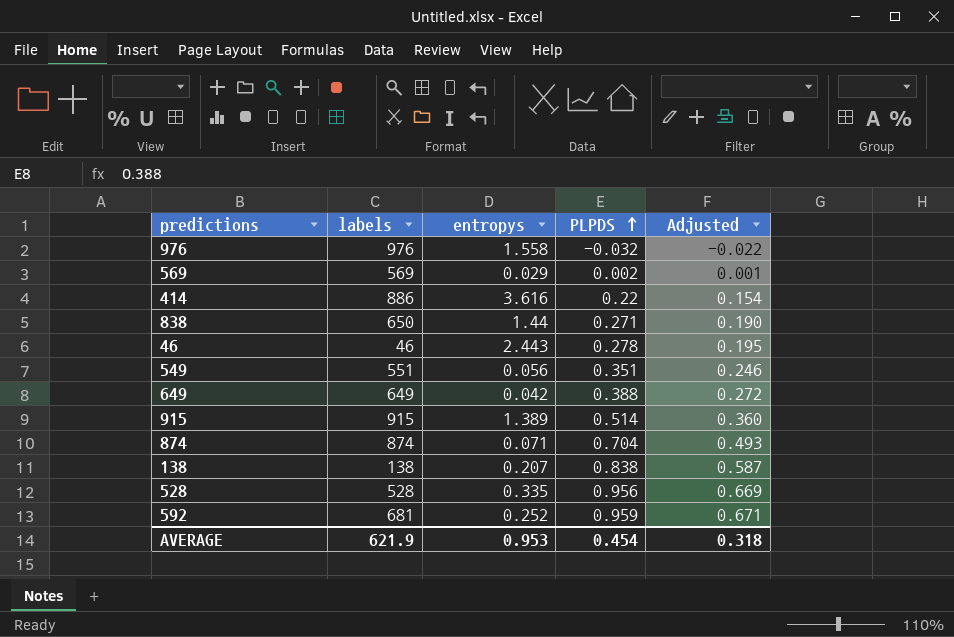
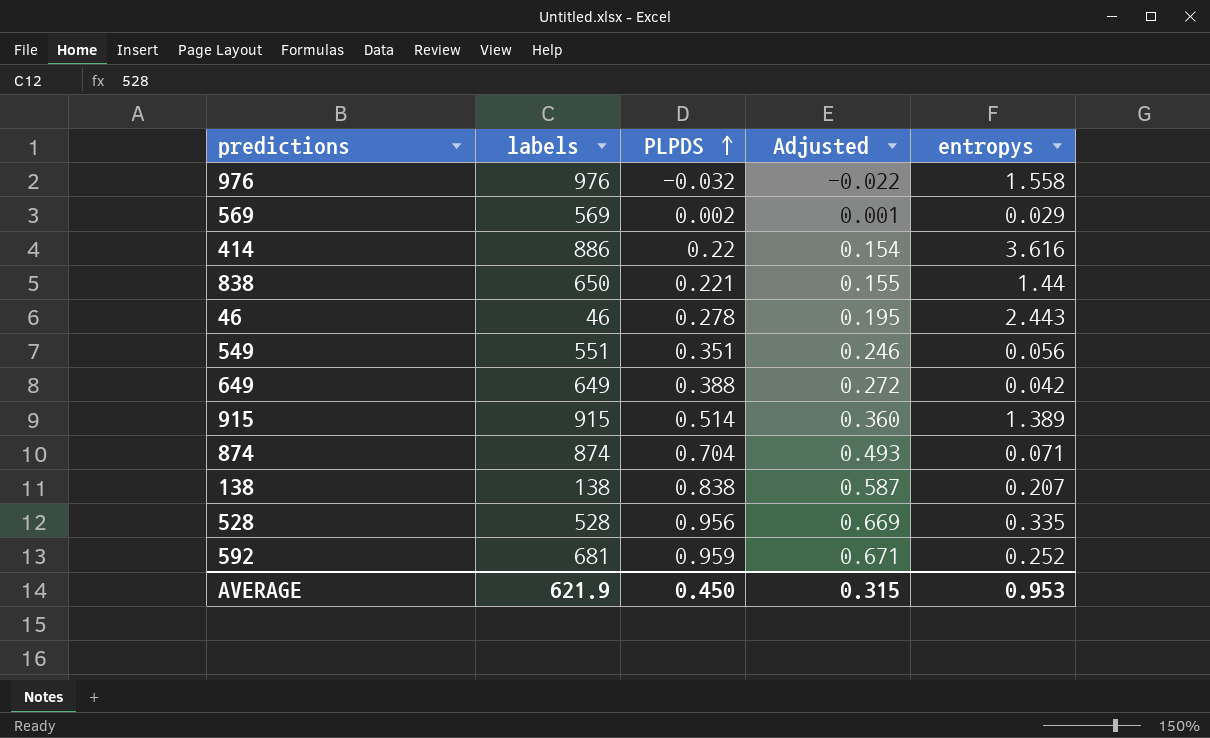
column entropys | position: 3 -> 5
838 | PLPDS: 0.271 -> 0.221
838 | Adjusted: 0.190 -> 0.155
AVERAGE | PLPDS: 0.454 -> 0.450
AVERAGE | Adjusted: 0.318 -> 0.315

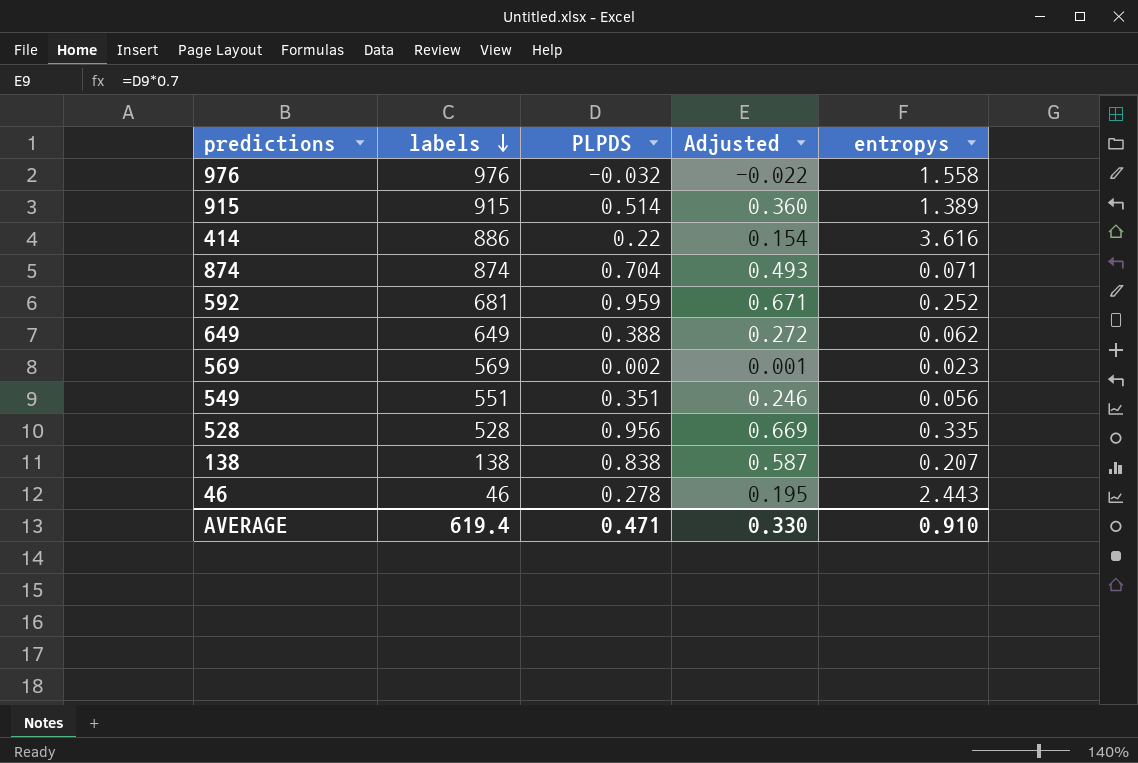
row order: PLPDS ascending -> labels descending
row 838: 650 | 0.221 | 0.155 | 1.44 -> none
649 | entropys: 0.042 -> 0.062
569 | entropys: 0.029 -> 0.023
AVERAGE | labels: 621.9 -> 619.4
AVERAGE | PLPDS: 0.450 -> 0.471
AVERAGE | Adjusted: 0.315 -> 0.330
AVERAGE | entropys: 0.953 -> 0.910

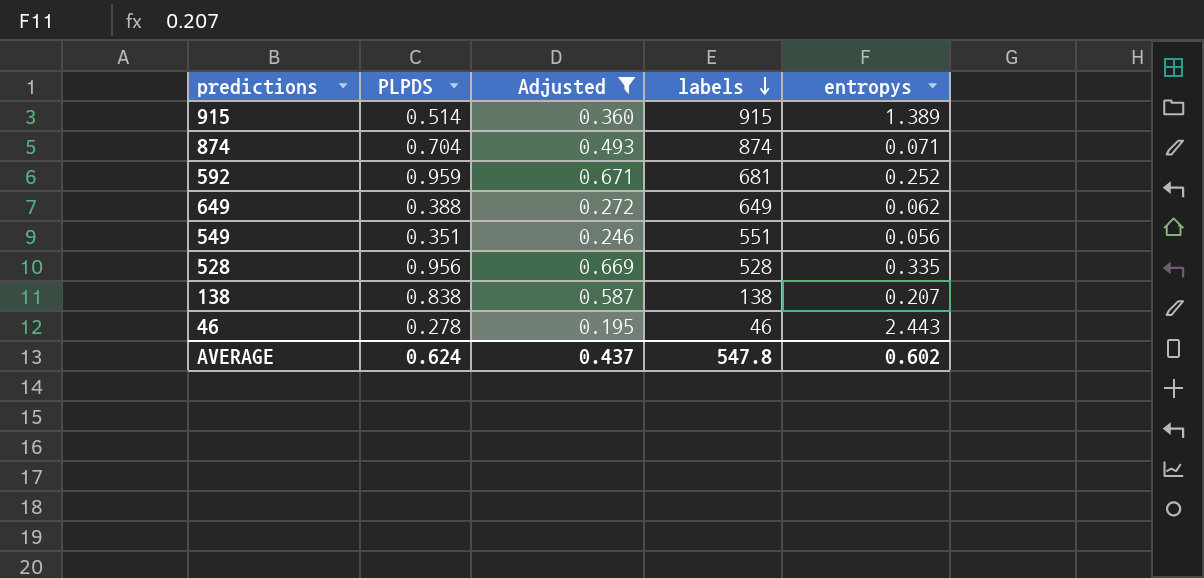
filter: none -> Adjusted >= 0.195
column labels | position: 2 -> 4
AVERAGE | PLPDS: 0.471 -> 0.624
AVERAGE | Adjusted: 0.330 -> 0.437
AVERAGE | labels: 619.4 -> 547.8
AVERAGE | entropys: 0.910 -> 0.602

